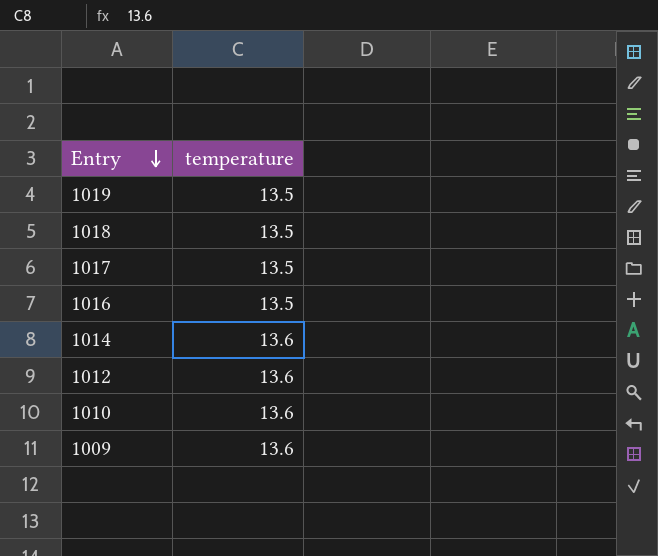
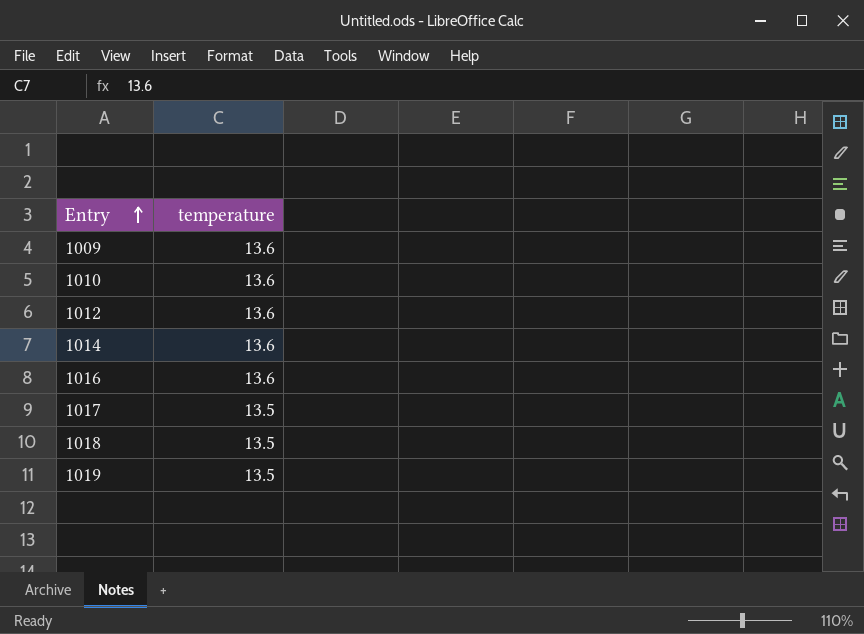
row order: Entry descending -> Entry ascending
1016 | temperature: 13.5 -> 13.6

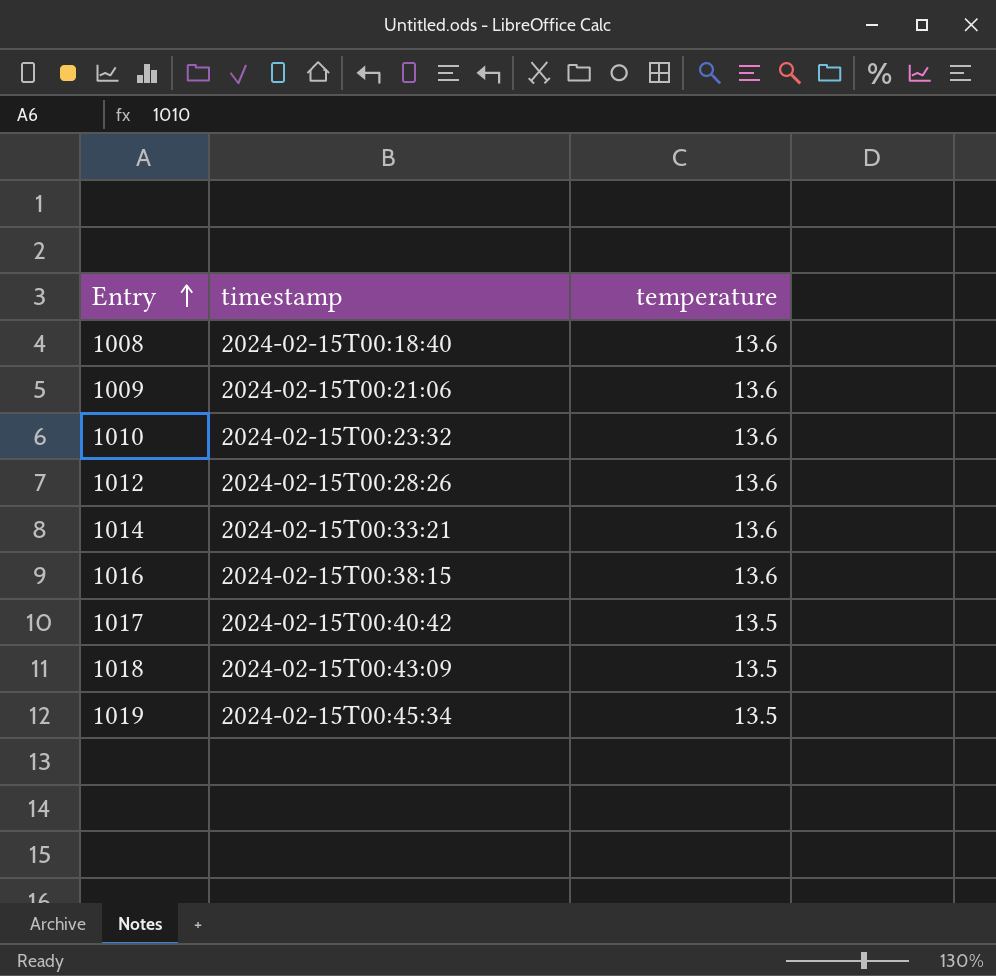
column timestamp | position: none -> 2
row 1008: none -> 2024-02-15T00:18:40 | 13.6

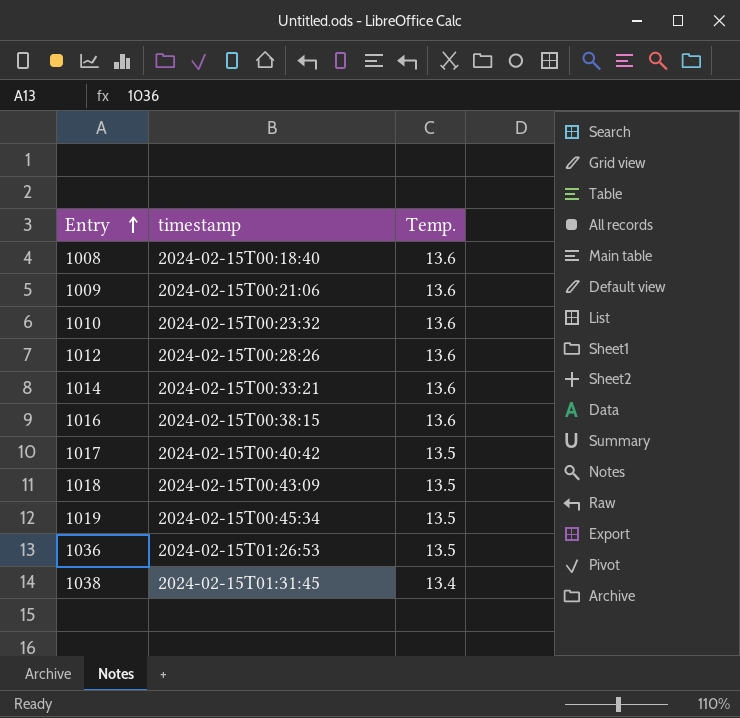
column name: temperature -> Temp.
row 1036: none -> 2024-02-15T01:26:53 | 13.5
row 1038: none -> 2024-02-15T01:31:45 | 13.4

